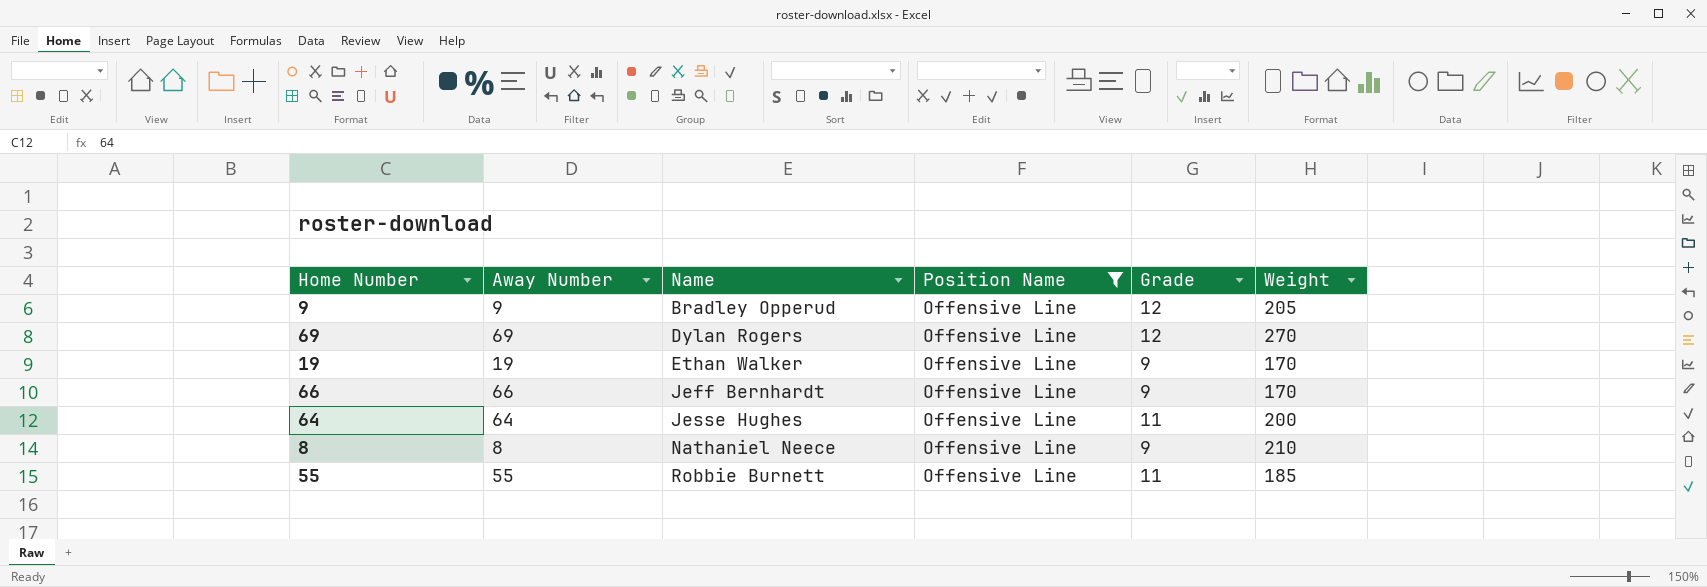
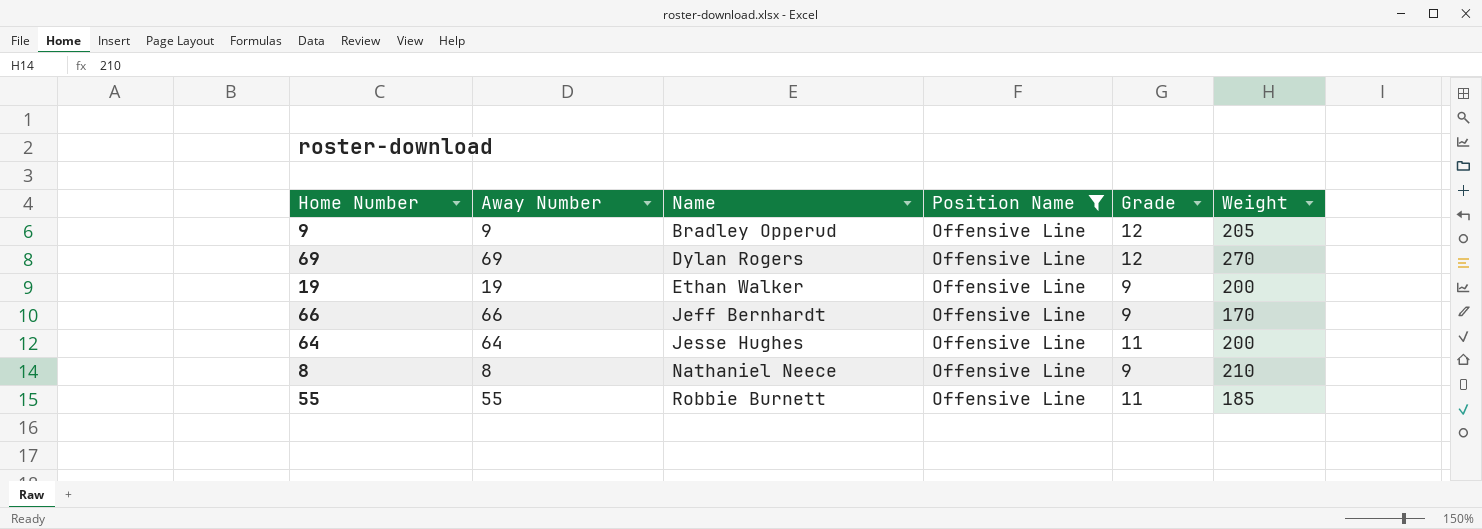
19 | Weight: 170 -> 200

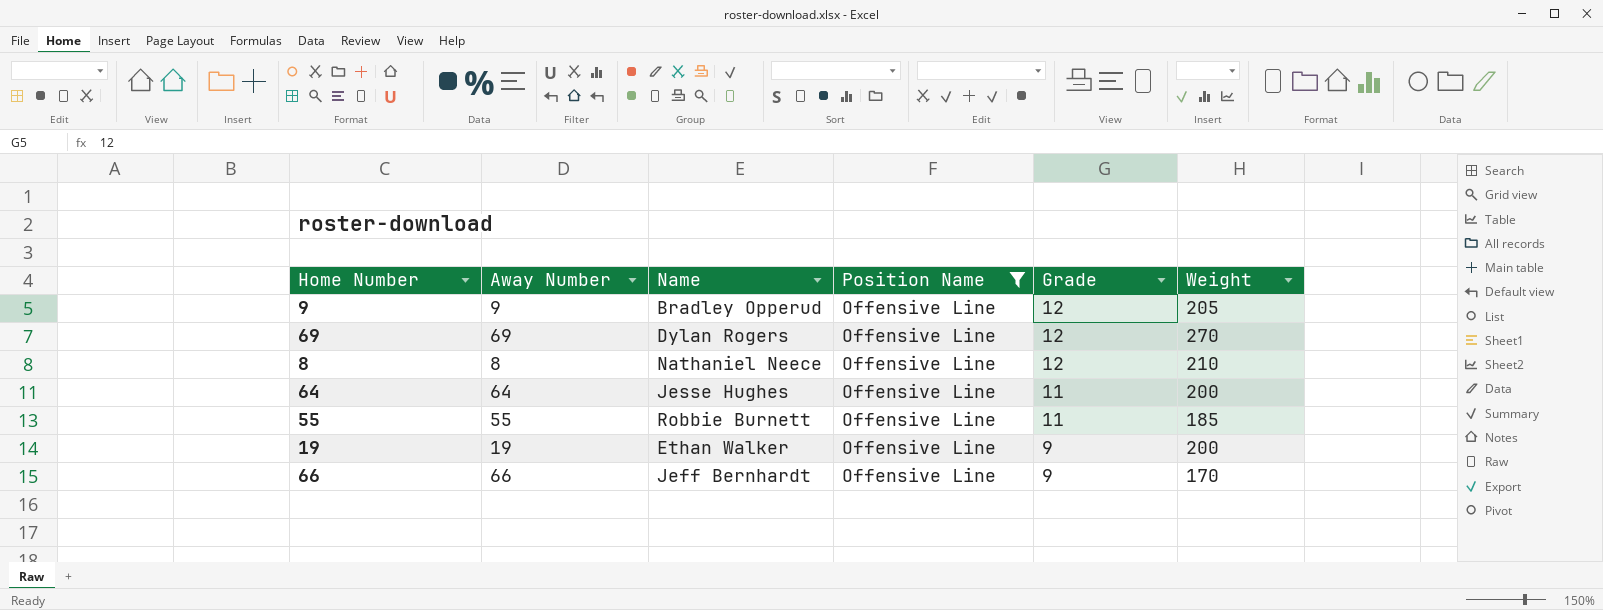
row order: Name ascending -> Grade descending
8 | Grade: 9 -> 12

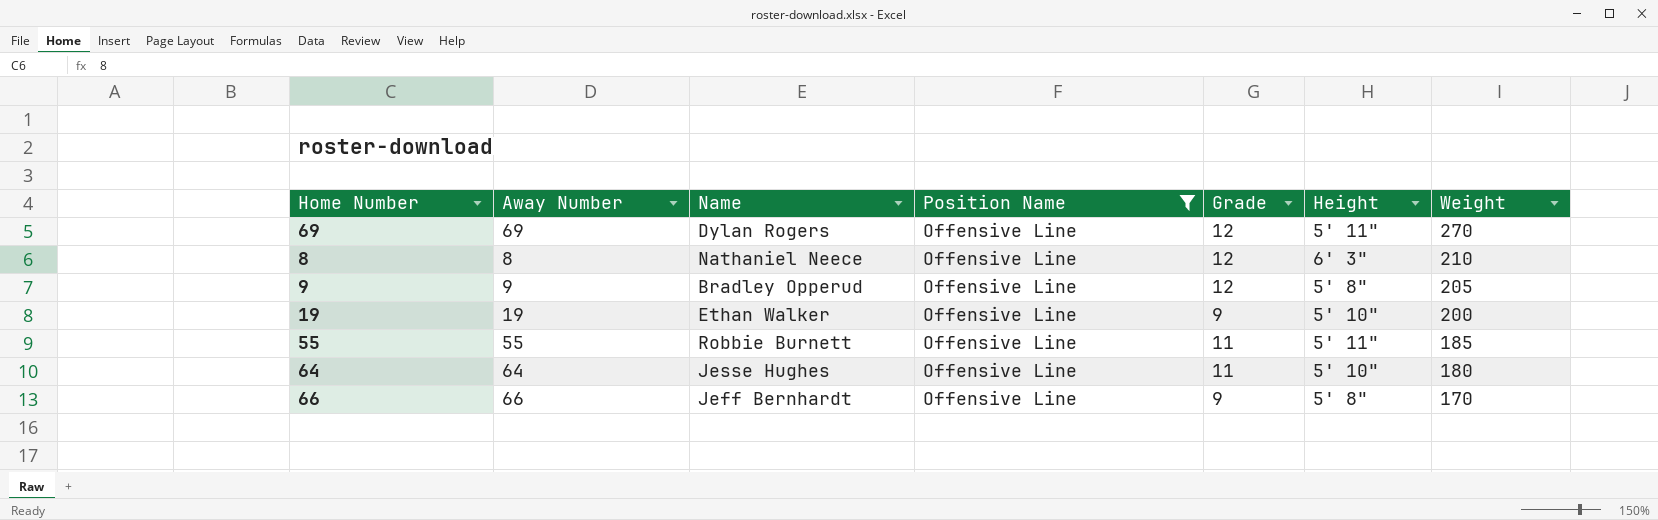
row order: Grade descending -> Weight descending
column Height | position: none -> 6
64 | Weight: 200 -> 180

